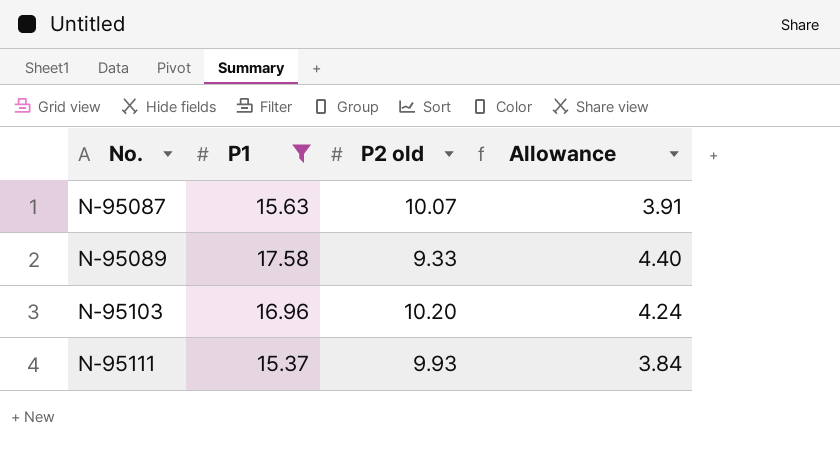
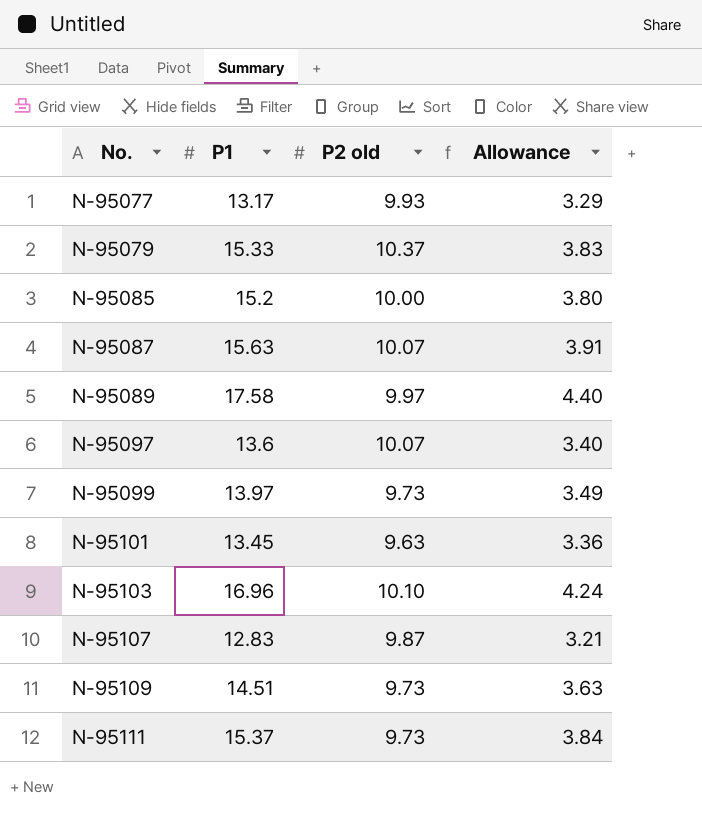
filter: P1 >= 15.37 -> none
N-95089 | P2 old: 9.33 -> 9.97
N-95103 | P2 old: 10.20 -> 10.10
N-95111 | P2 old: 9.93 -> 9.73

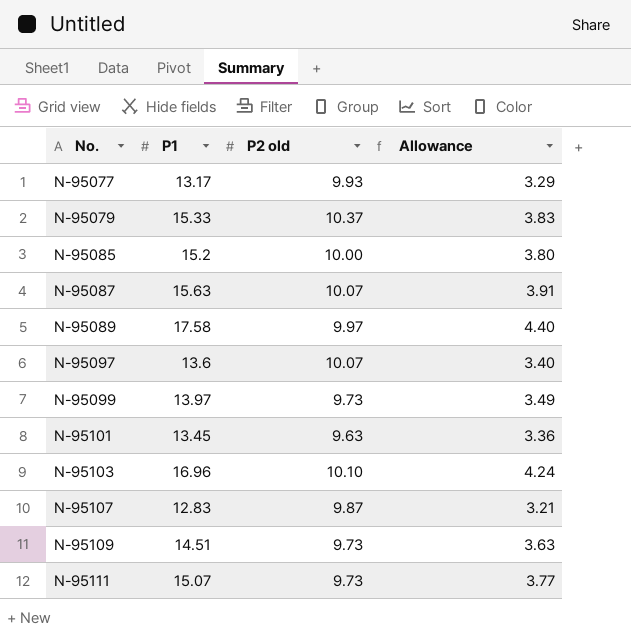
N-95111 | P1: 15.37 -> 15.07
N-95111 | Allowance: 3.84 -> 3.77

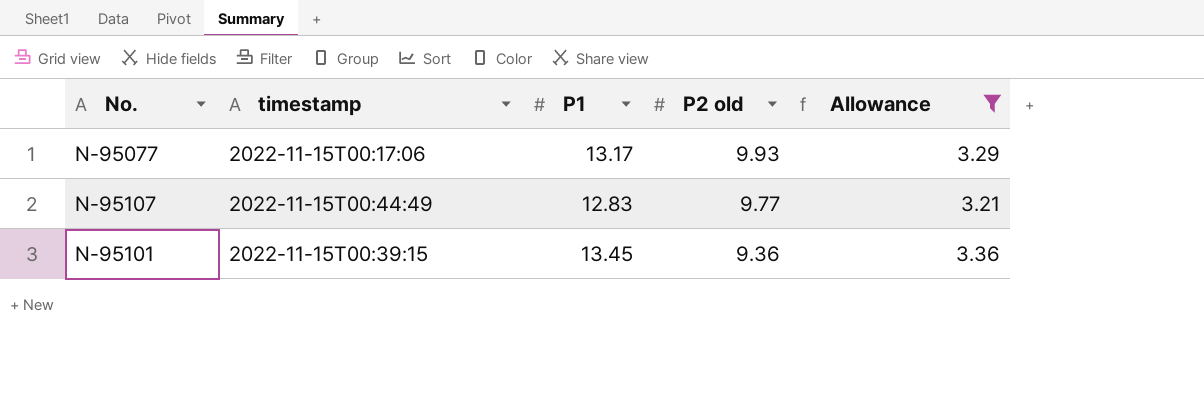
filter: none -> Allowance <= 3.36
row order: No. ascending -> P2 old descending
column timestamp | position: none -> 2
N-95107 | P2 old: 9.87 -> 9.77
N-95101 | P2 old: 9.63 -> 9.36

